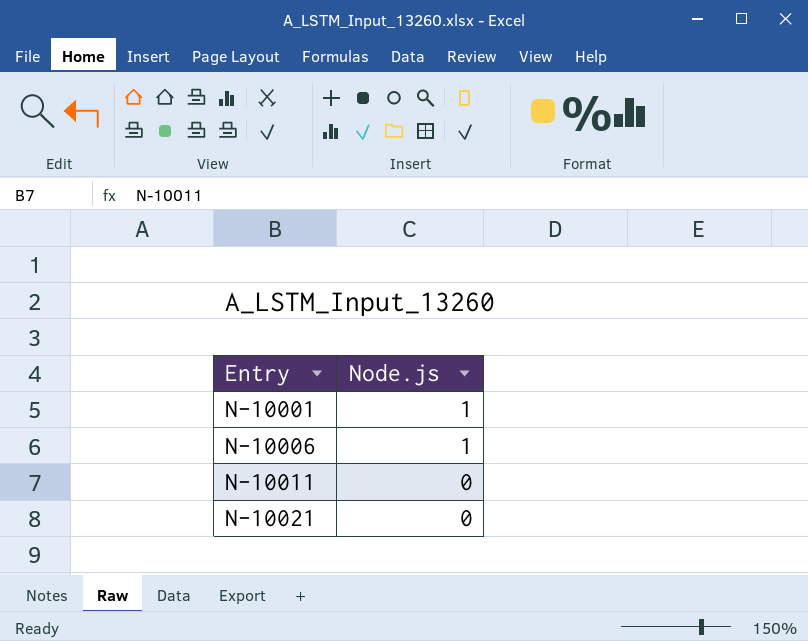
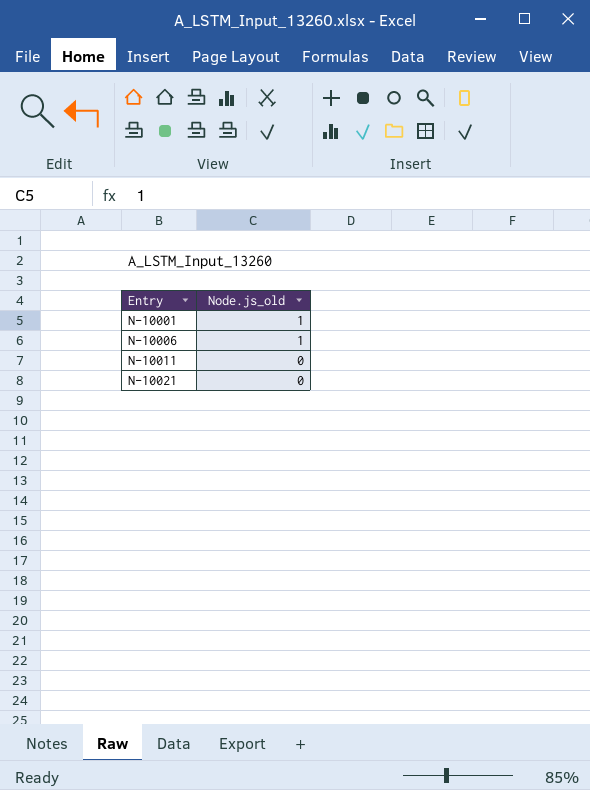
column name: Node.js -> Node.js_old

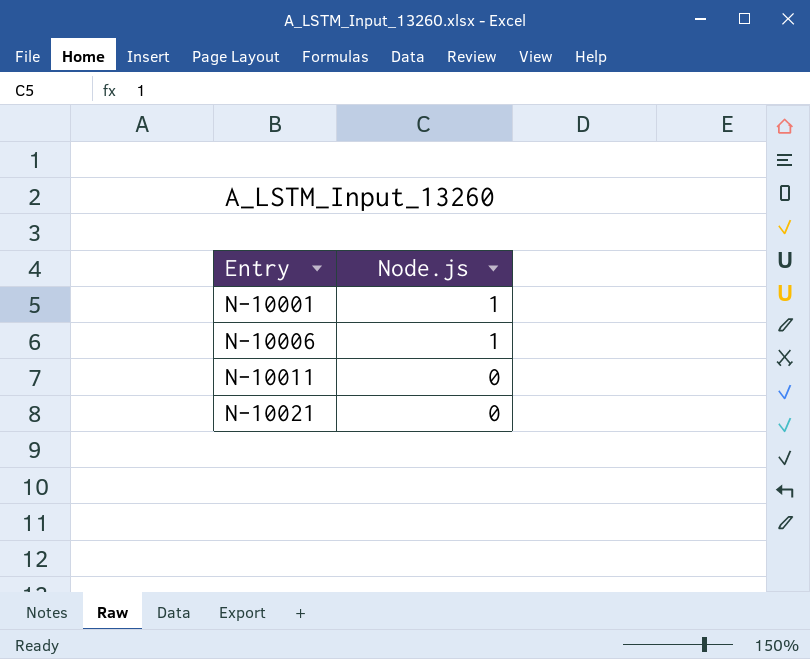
column name: Node.js_old -> Node.js

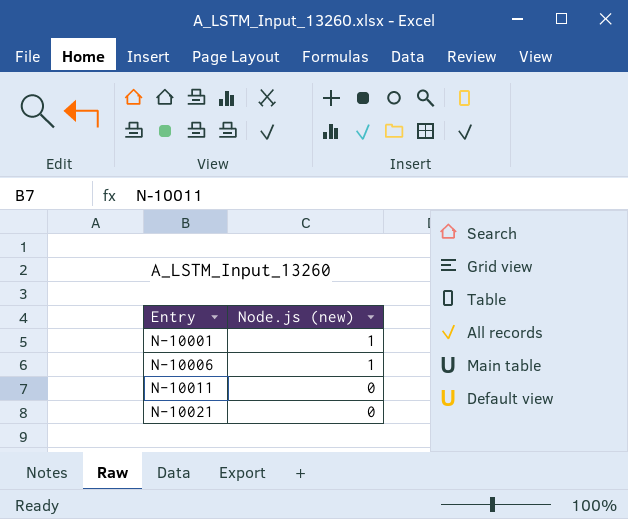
column name: Node.js -> Node.js (new)

